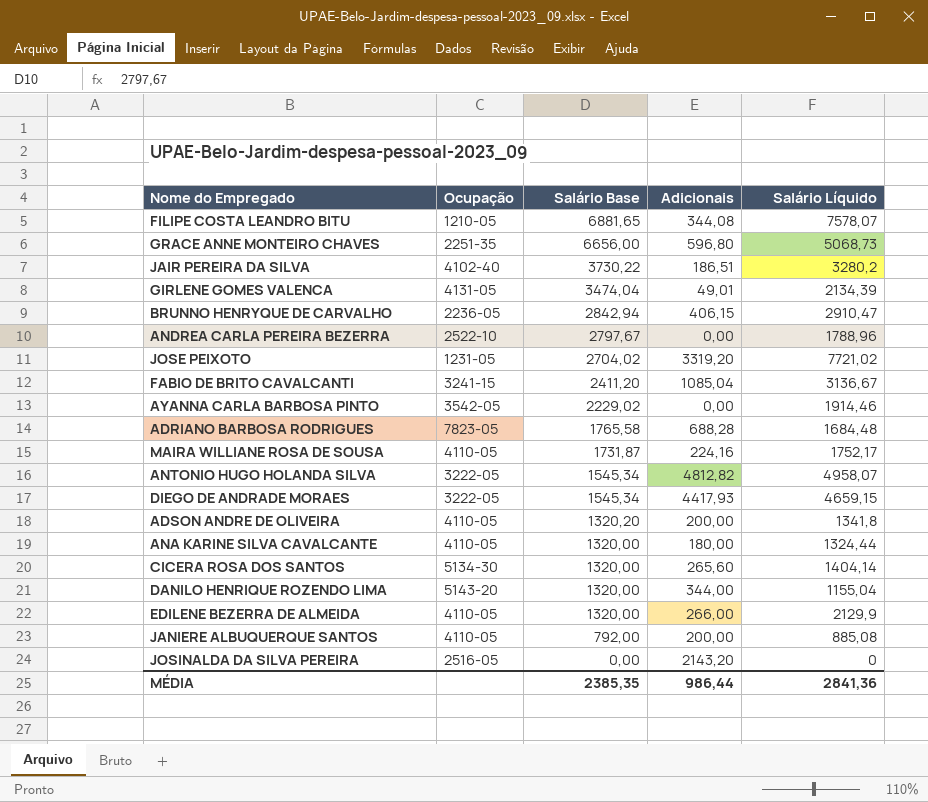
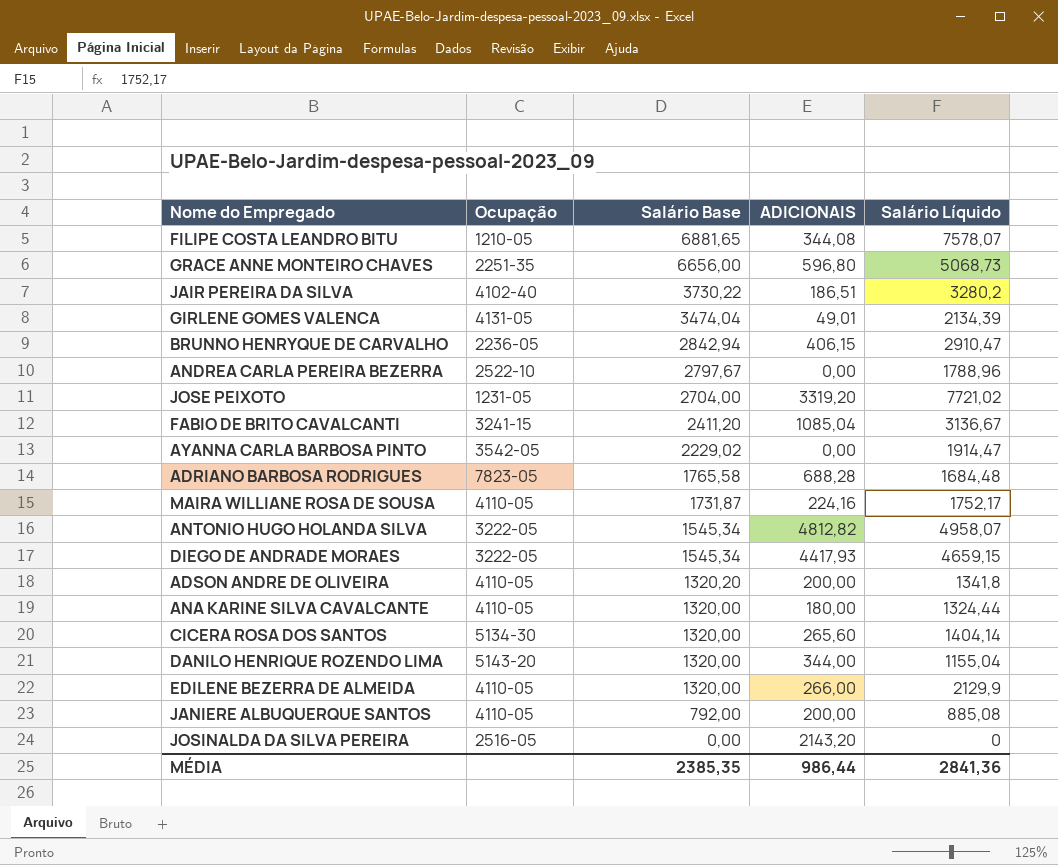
column name: Adicionais -> ADICIONAIS
JOSE PEIXOTO | Salário Base: 2704,02 -> 2704,00
AYANNA CARLA BARBOSA PINTO | Salário Líquido: 1914,46 -> 1914,47

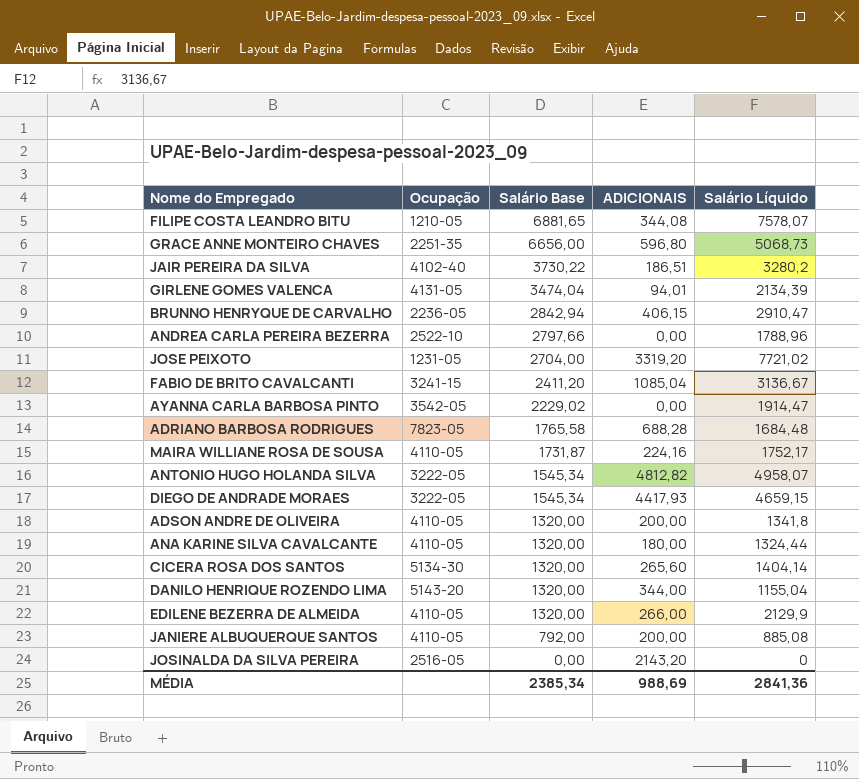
GIRLENE GOMES VALENCA | ADICIONAIS: 49,01 -> 94,01
ANDREA CARLA PEREIRA BEZERRA | Salário Base: 2797,67 -> 2797,66
ADSON ANDRE DE OLIVEIRA | Salário Base: 1320,20 -> 1320,00
MÉDIA | Salário Base: 2385,35 -> 2385,34
MÉDIA | ADICIONAIS: 986,44 -> 988,69

